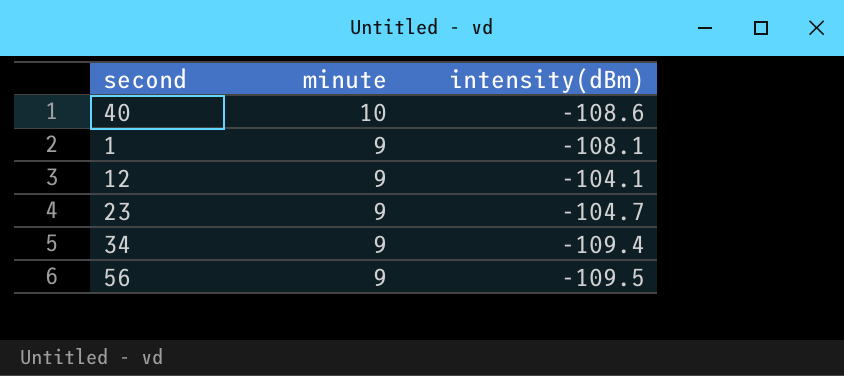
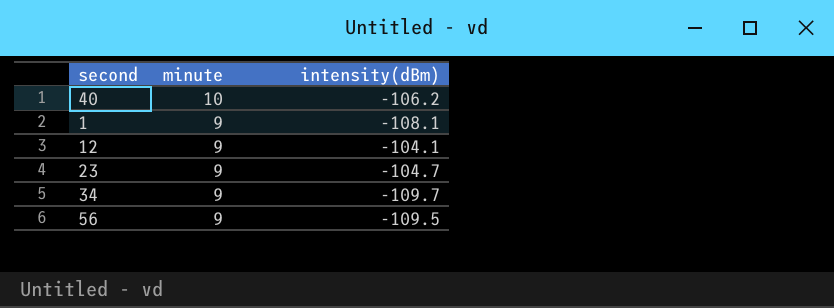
40 | intensity(dBm): -108.6 -> -106.2
34 | intensity(dBm): -109.4 -> -109.7

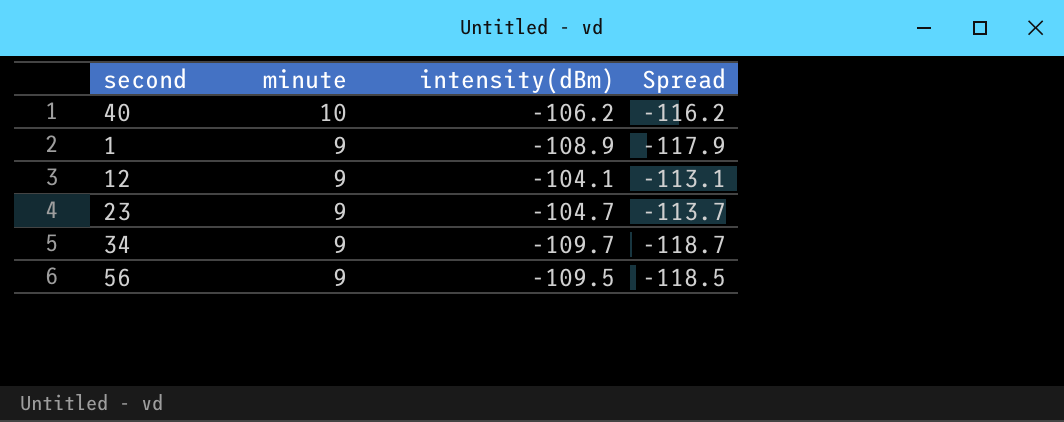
column Spread | formula: none -> [intensity(dBm)] - [minute]
1 | intensity(dBm): -108.1 -> -108.9

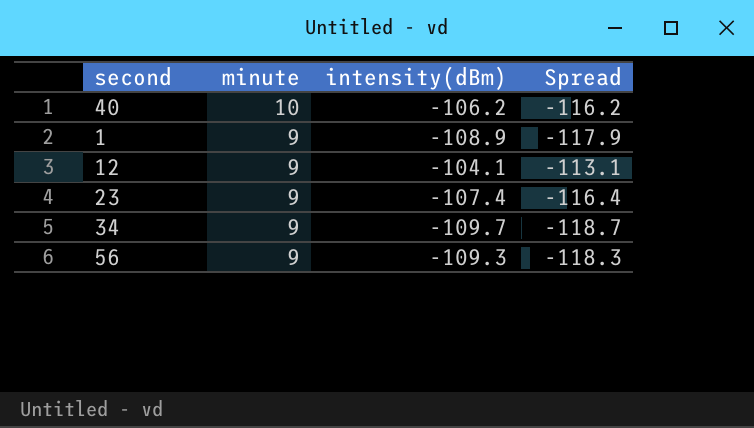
23 | intensity(dBm): -104.7 -> -107.4
23 | Spread: -113.7 -> -116.4
56 | intensity(dBm): -109.5 -> -109.3
56 | Spread: -118.5 -> -118.3

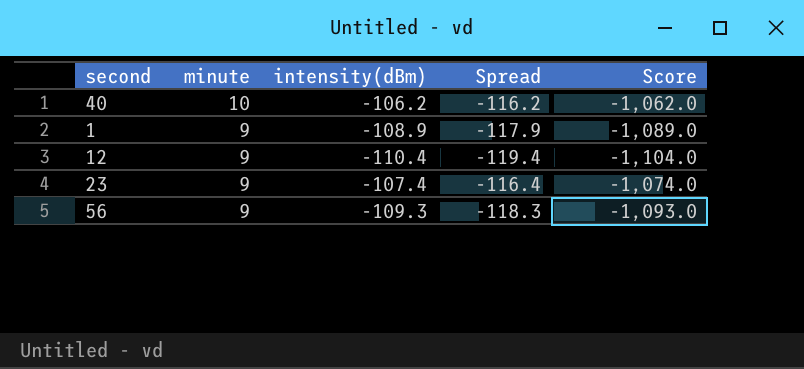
column Score | formula: none -> [intensity(dBm)] * 10
row 34: 9 | -109.7 | -118.7 -> none
12 | intensity(dBm): -104.1 -> -110.4
12 | Spread: -113.1 -> -119.4

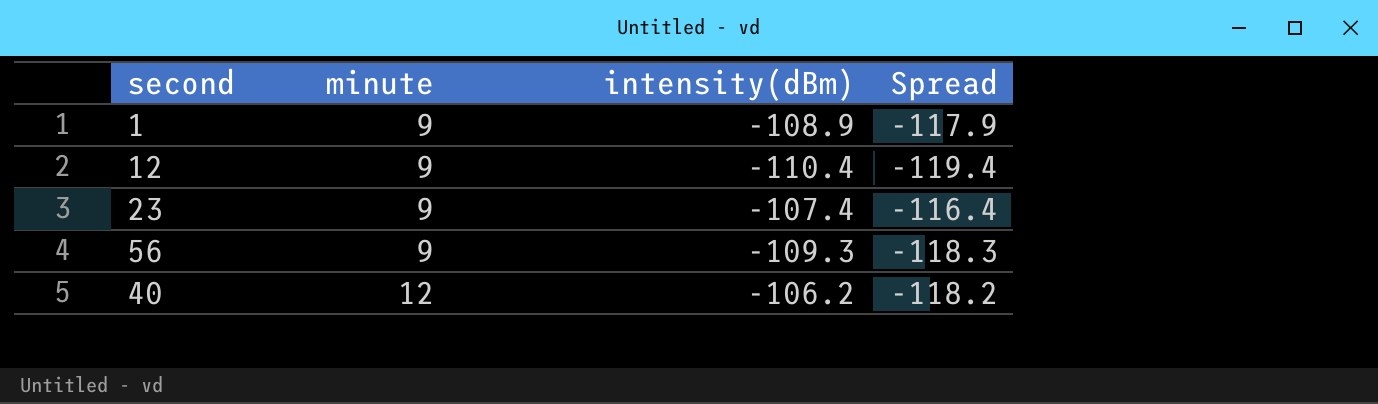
row order: minute descending -> minute ascending
column Score | formula: [intensity(dBm)] * 10 -> none
40 | minute: 10 -> 12
40 | Spread: -116.2 -> -118.2

